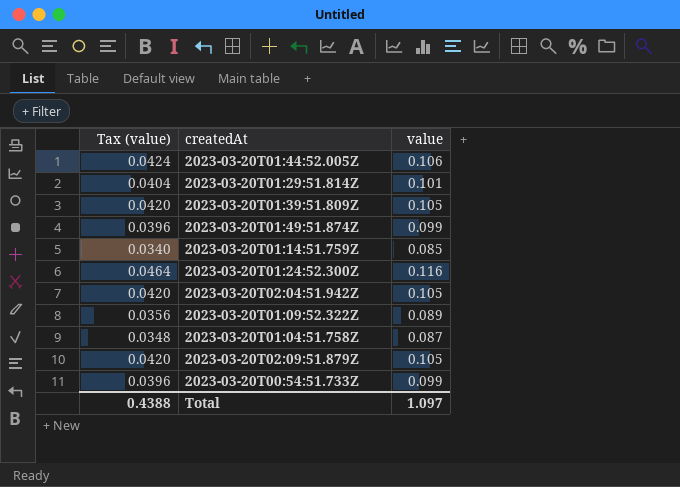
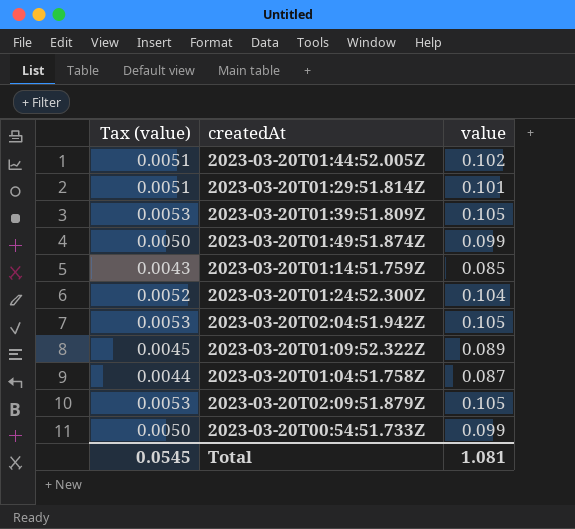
column Tax (value) | formula: [value] * 0.4 -> [value] * 0.05
2023-03-20T01:44:52.005Z | value: 0.106 -> 0.102
2023-03-20T01:24:52.300Z | value: 0.116 -> 0.104
Total | Tax (value): 0.4388 -> 0.0545
Total | value: 1.097 -> 1.081

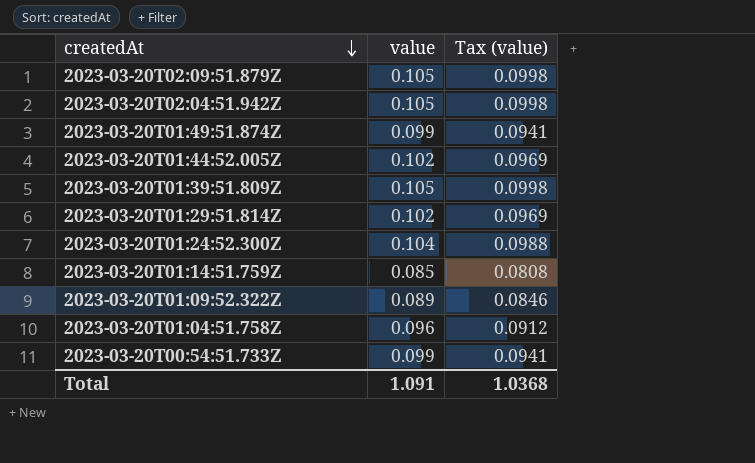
row order: none -> createdAt descending
column Tax (value) | formula: [value] * 0.05 -> [value] * 0.95
column Tax (value) | position: 1 -> 3
2023-03-20T01:29:51.814Z | value: 0.101 -> 0.102
2023-03-20T01:04:51.758Z | value: 0.087 -> 0.096
Total | value: 1.081 -> 1.091
Total | Tax (value): 0.0545 -> 1.0368

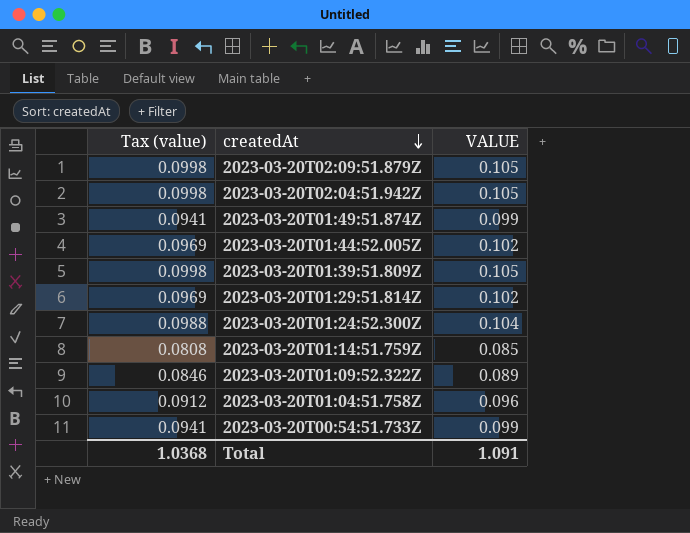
column Tax (value) | position: 3 -> 1
column name: value -> VALUE

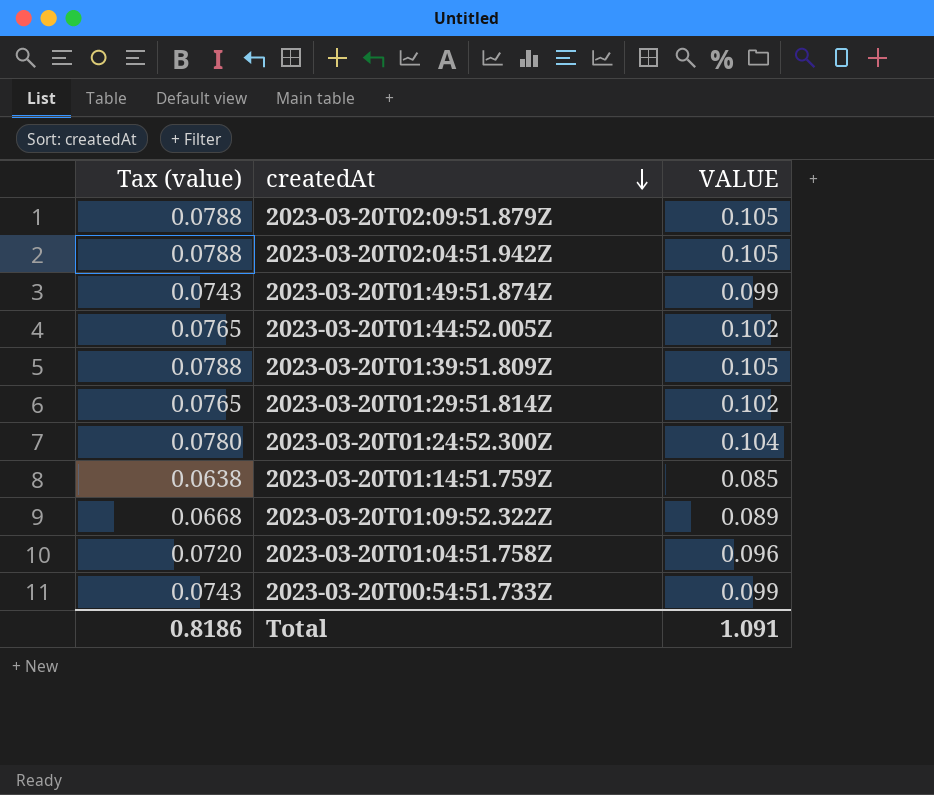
column Tax (value) | formula: [VALUE] * 0.95 -> [VALUE] * 0.75
Total | Tax (value): 1.0368 -> 0.8186

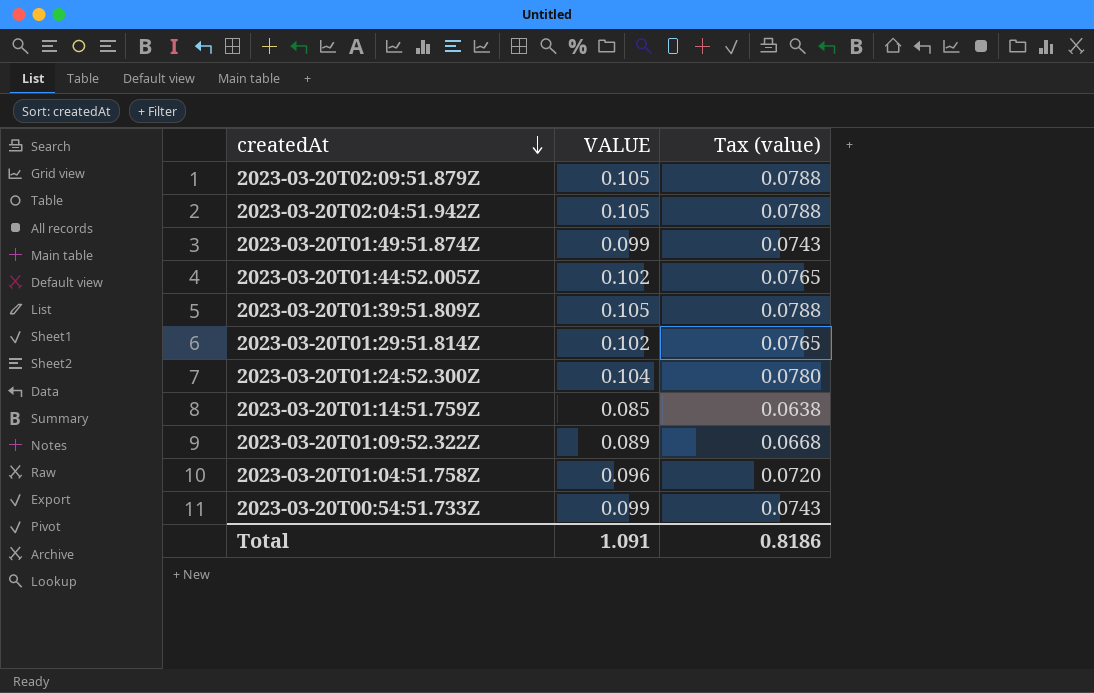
column Tax (value) | position: 1 -> 3

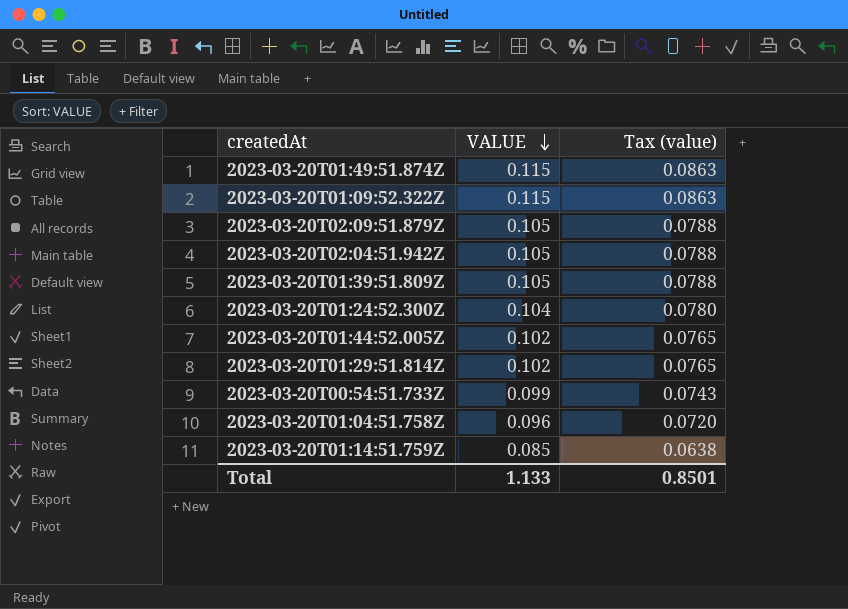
row order: createdAt descending -> VALUE descending
2023-03-20T01:49:51.874Z | VALUE: 0.099 -> 0.115
2023-03-20T01:49:51.874Z | Tax (value): 0.0743 -> 0.0863
2023-03-20T01:09:52.322Z | VALUE: 0.089 -> 0.115
2023-03-20T01:09:52.322Z | Tax (value): 0.0668 -> 0.0863
Total | VALUE: 1.091 -> 1.133
Total | Tax (value): 0.8186 -> 0.8501

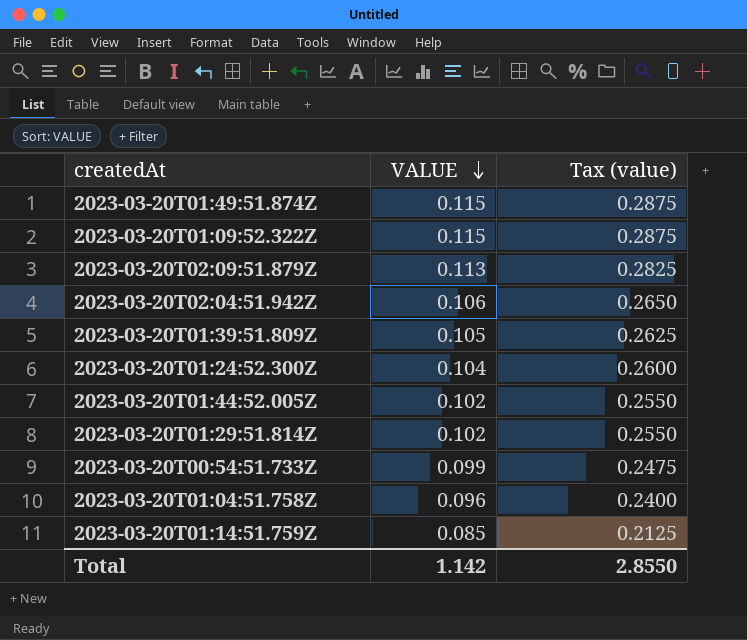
column Tax (value) | formula: [VALUE] * 0.75 -> [VALUE] * 2.5
2023-03-20T02:09:51.879Z | VALUE: 0.105 -> 0.113
2023-03-20T02:04:51.942Z | VALUE: 0.105 -> 0.106
Total | VALUE: 1.133 -> 1.142
Total | Tax (value): 0.8501 -> 2.8550

